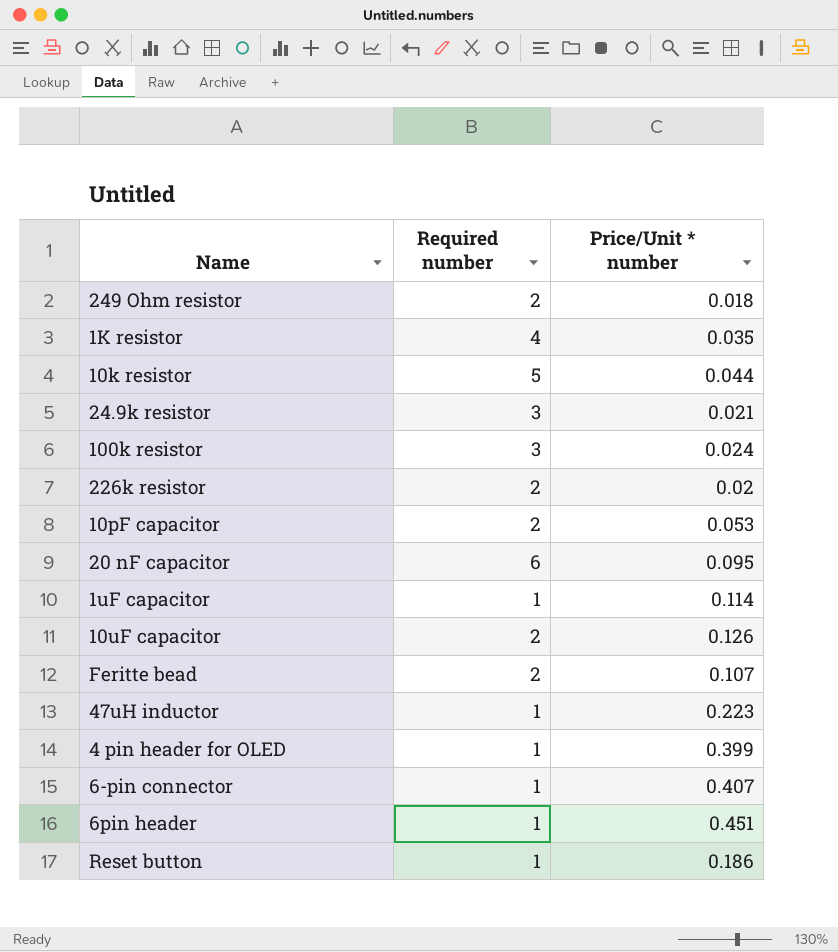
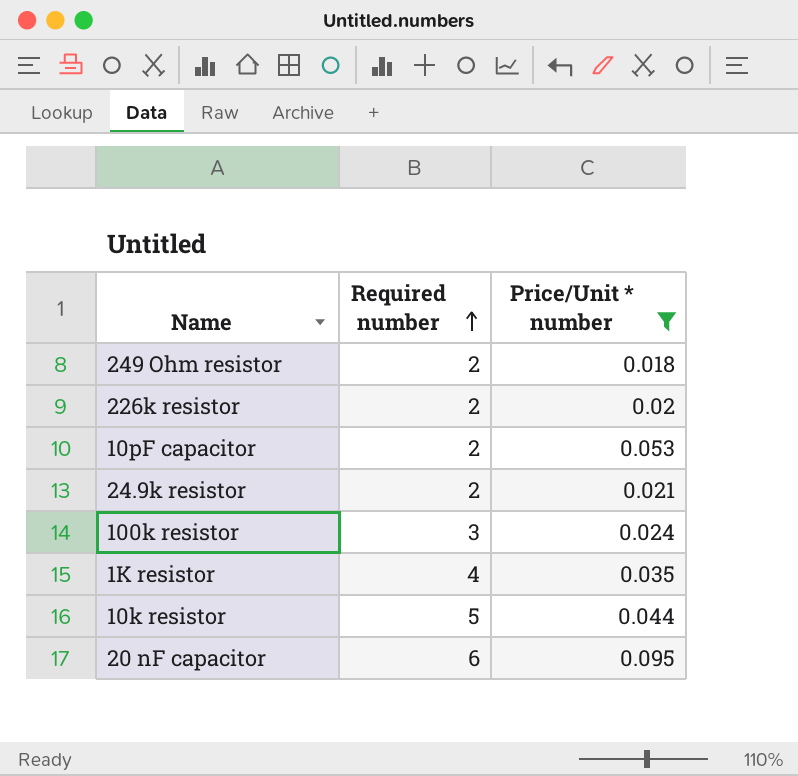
filter: none -> Price/Unit * number <= 0.095
row order: none -> Required number ascending
24.9k resistor | Required number: 3 -> 2

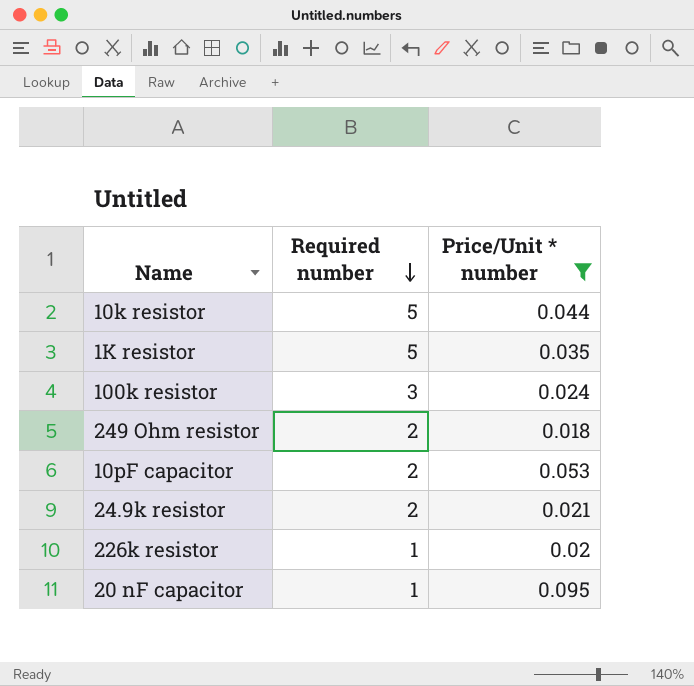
row order: Required number ascending -> Required number descending
1K resistor | Required number: 4 -> 5
226k resistor | Required number: 2 -> 1
20 nF capacitor | Required number: 6 -> 1

